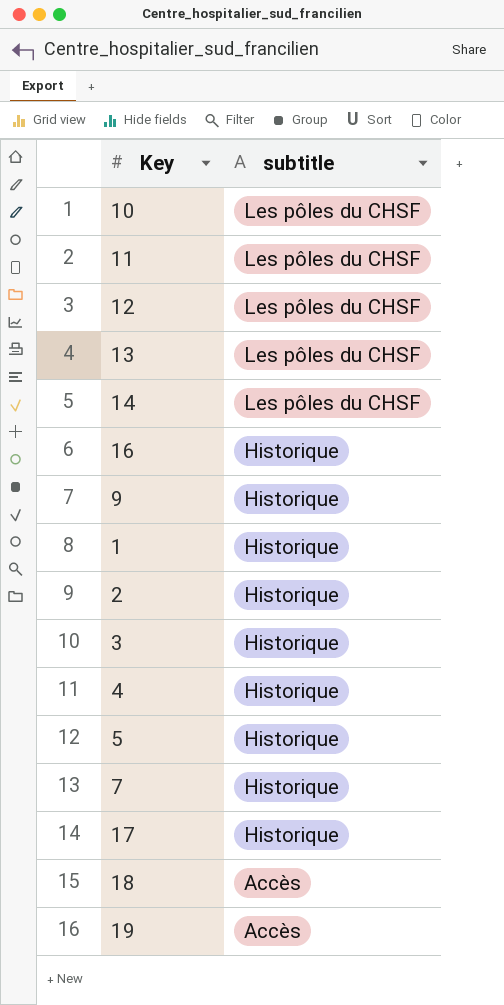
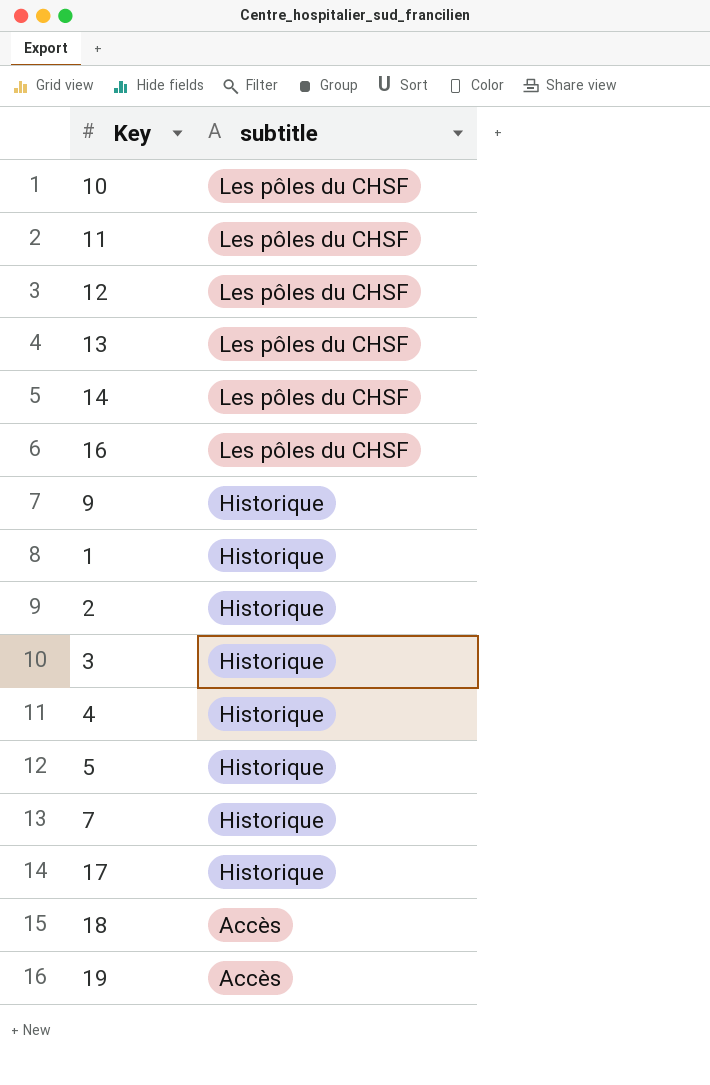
16 | subtitle: Historique -> Les pôles du CHSF

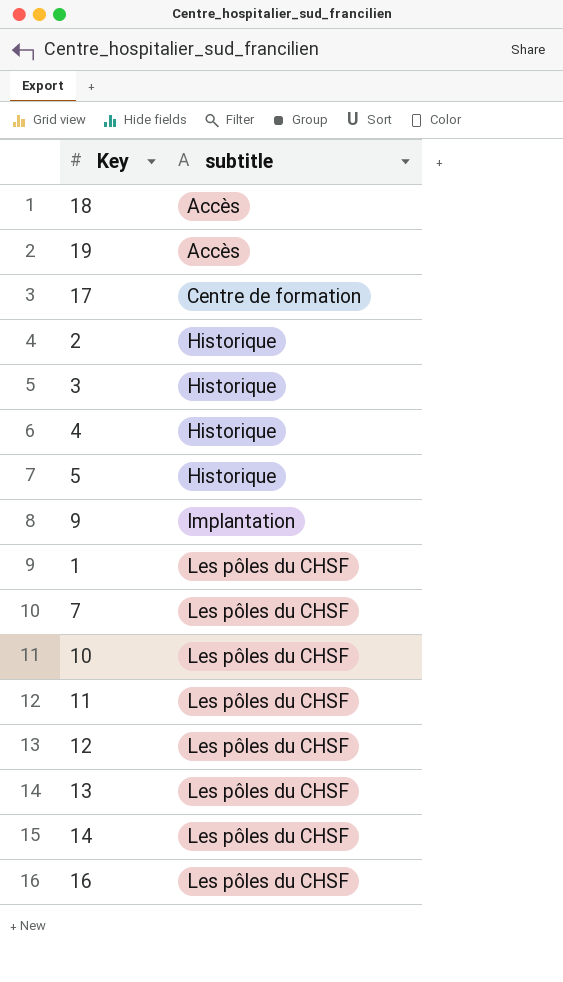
row order: subtitle descending -> subtitle ascending
17 | subtitle: Historique -> Centre de formation
9 | subtitle: Historique -> Implantation
1 | subtitle: Historique -> Les pôles du CHSF
7 | subtitle: Historique -> Les pôles du CHSF

